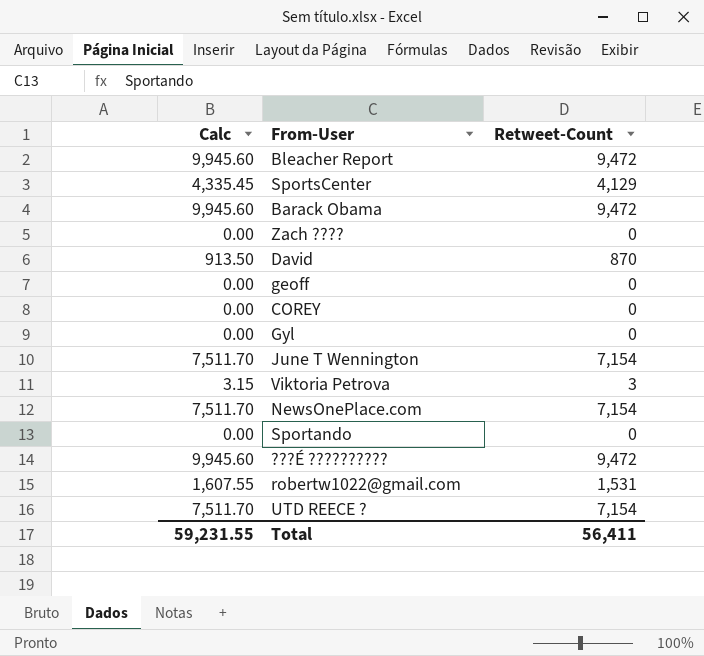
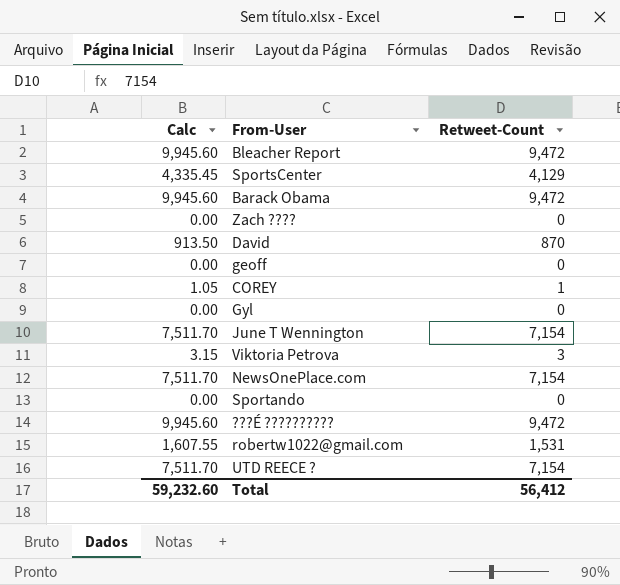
COREY | Calc: 0.00 -> 1.05
COREY | Retweet-Count: 0 -> 1
Total | Calc: 59,231.55 -> 59,232.60
Total | Retweet-Count: 56,411 -> 56,412

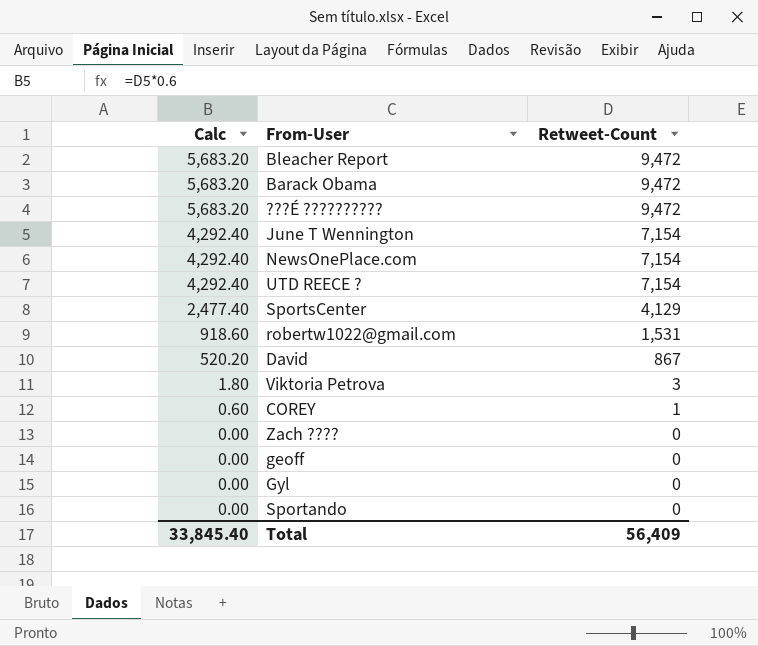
row order: none -> Calc descending
column Calc | formula: [Retweet-Count] * 1.05 -> [Retweet-Count] * 0.6
David | Retweet-Count: 870 -> 867
Total | Calc: 59,232.60 -> 33,845.40
Total | Retweet-Count: 56,412 -> 56,409

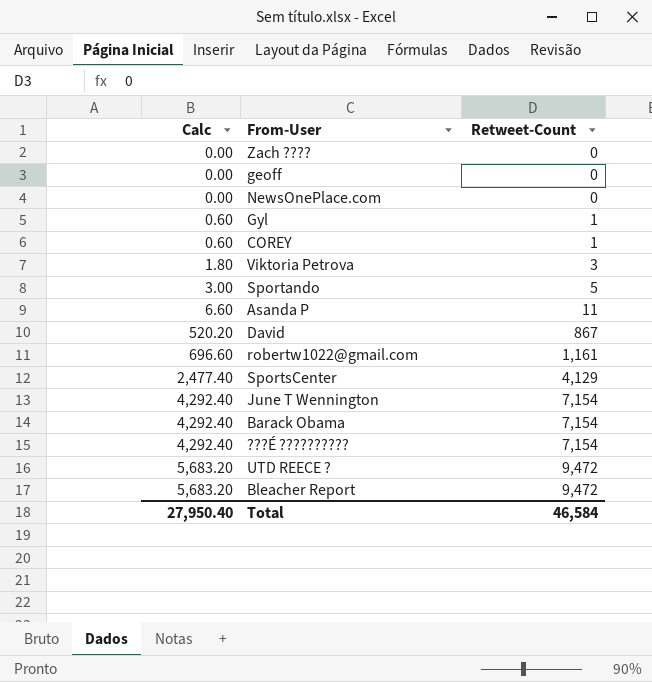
row order: Calc descending -> Calc ascending
NewsOnePlace.com | Calc: 4,292.40 -> 0.00
NewsOnePlace.com | Retweet-Count: 7,154 -> 0
Gyl | Calc: 0.00 -> 0.60
Gyl | Retweet-Count: 0 -> 1
Sportando | Calc: 0.00 -> 3.00
Sportando | Retweet-Count: 0 -> 5
row Asanda P: none -> 6.60 | 11
robertw1022@gmail.com | Calc: 918.60 -> 696.60
robertw1022@gmail.com | Retweet-Count: 1,531 -> 1,161
Barack Obama | Calc: 5,683.20 -> 4,292.40
Barack Obama | Retweet-Count: 9,472 -> 7,154
???É ?????????? | Calc: 5,683.20 -> 4,292.40
???É ?????????? | Retweet-Count: 9,472 -> 7,154
UTD REECE ? | Calc: 4,292.40 -> 5,683.20
UTD REECE ? | Retweet-Count: 7,154 -> 9,472
Total | Calc: 33,845.40 -> 27,950.40
Total | Retweet-Count: 56,409 -> 46,584

